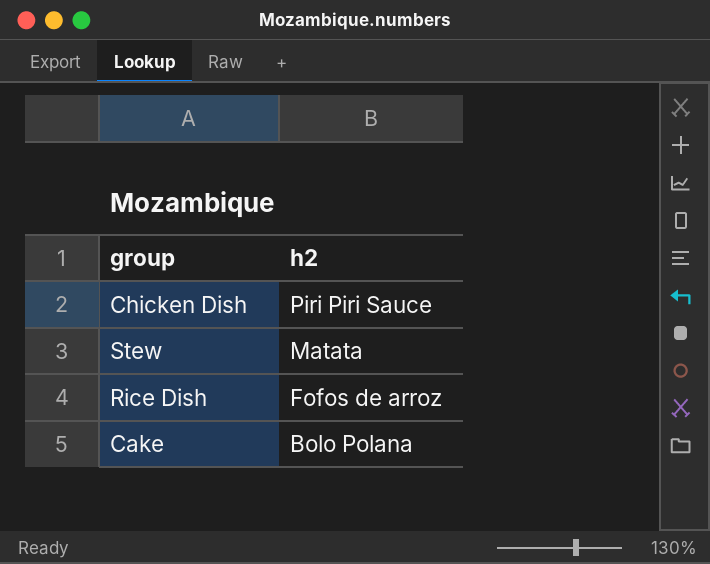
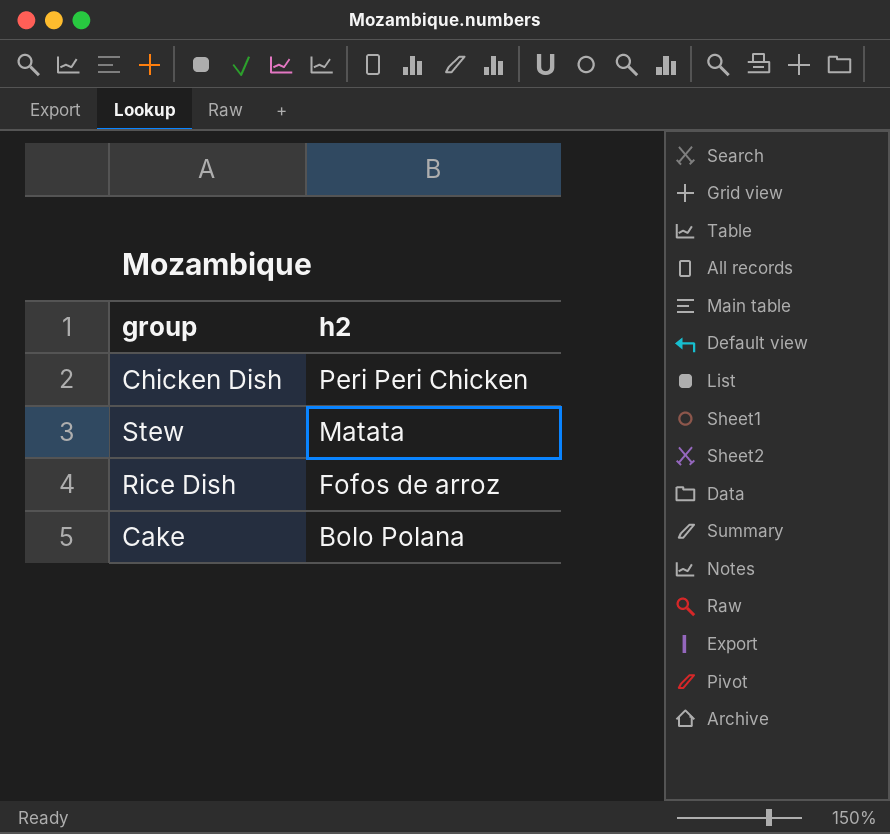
Chicken Dish | h2: Piri Piri Sauce -> Peri Peri Chicken

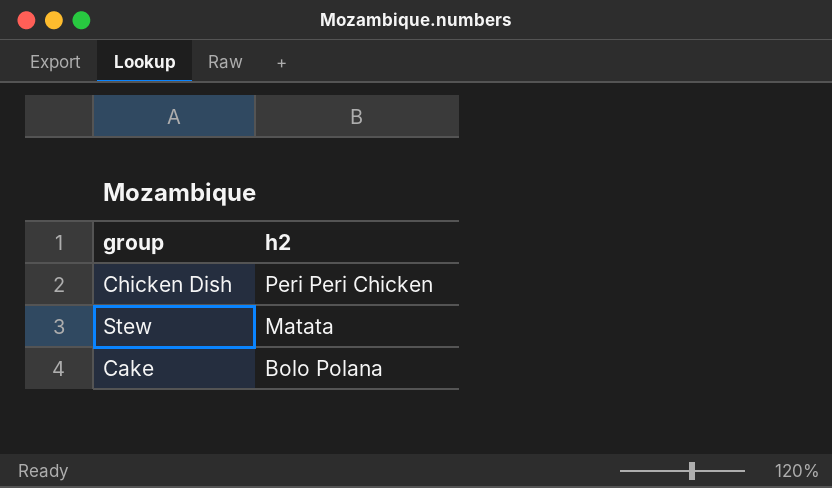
row Rice Dish: Fofos de arroz -> none

